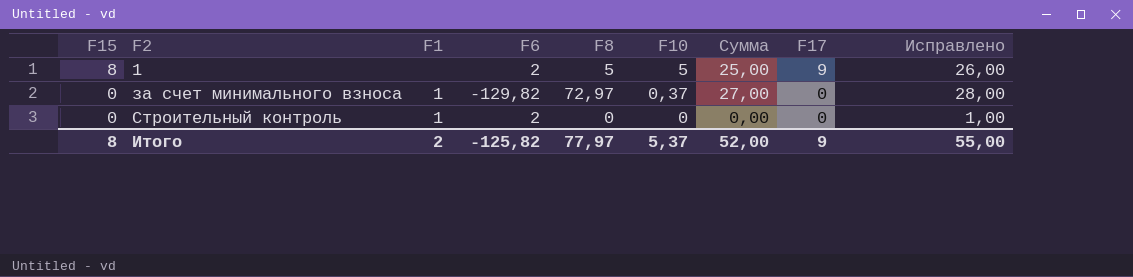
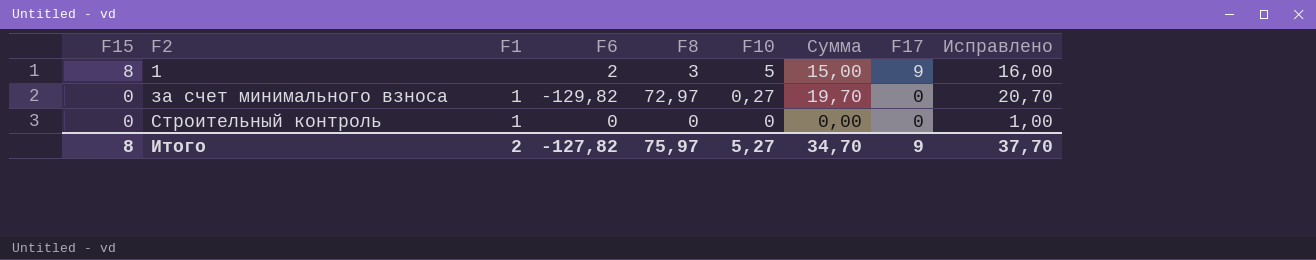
1 | F8: 5 -> 3
1 | Сумма: 25,00 -> 15,00
1 | Исправлено: 26,00 -> 16,00
за счет минимального взноса | F10: 0,37 -> 0,27
за счет минимального взноса | Сумма: 27,00 -> 19,70
за счет минимального взноса | Исправлено: 28,00 -> 20,70
Строительный контроль | F6: 2 -> 0
Итого | F6: -125,82 -> -127,82
Итого | F8: 77,97 -> 75,97
Итого | F10: 5,37 -> 5,27
Итого | Сумма: 52,00 -> 34,70
Итого | Исправлено: 55,00 -> 37,70

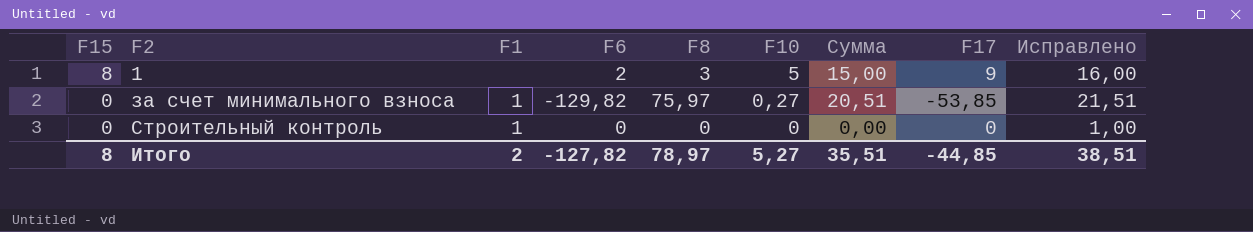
за счет минимального взноса | F8: 72,97 -> 75,97
за счет минимального взноса | Сумма: 19,70 -> 20,51
за счет минимального взноса | F17: 0 -> -53,85
за счет минимального взноса | Исправлено: 20,70 -> 21,51
Итого | F8: 75,97 -> 78,97
Итого | Сумма: 34,70 -> 35,51
Итого | F17: 9 -> -44,85
Итого | Исправлено: 37,70 -> 38,51

